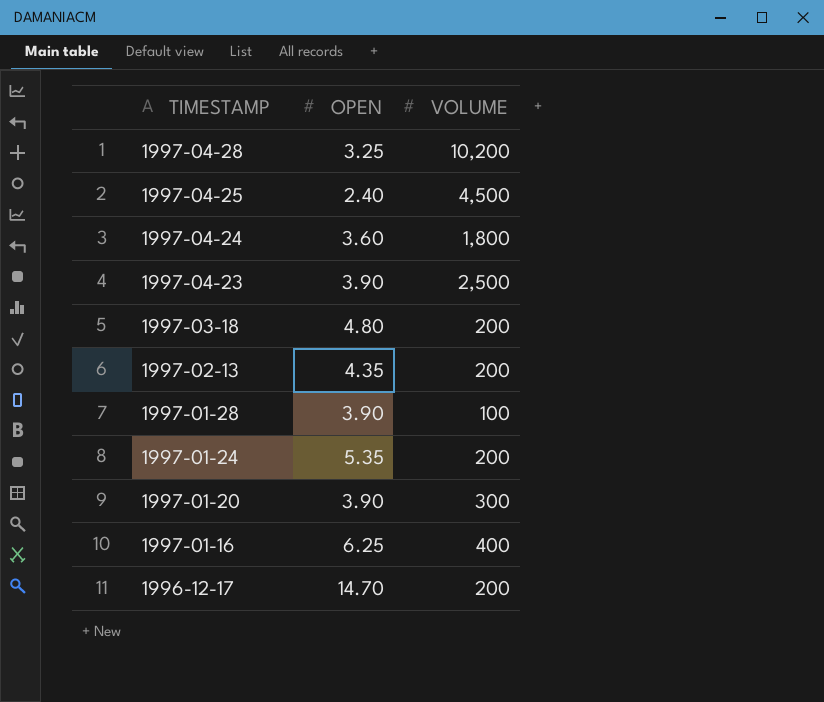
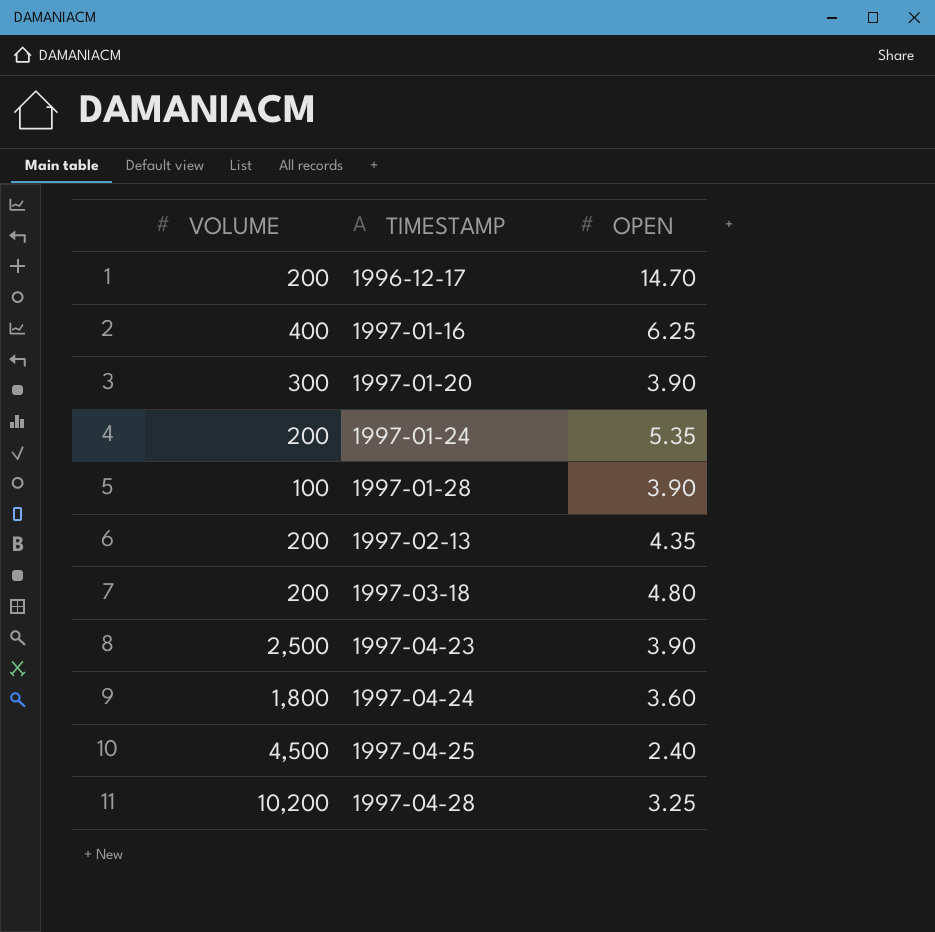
row order: TIMESTAMP descending -> TIMESTAMP ascending
column VOLUME | position: 3 -> 1

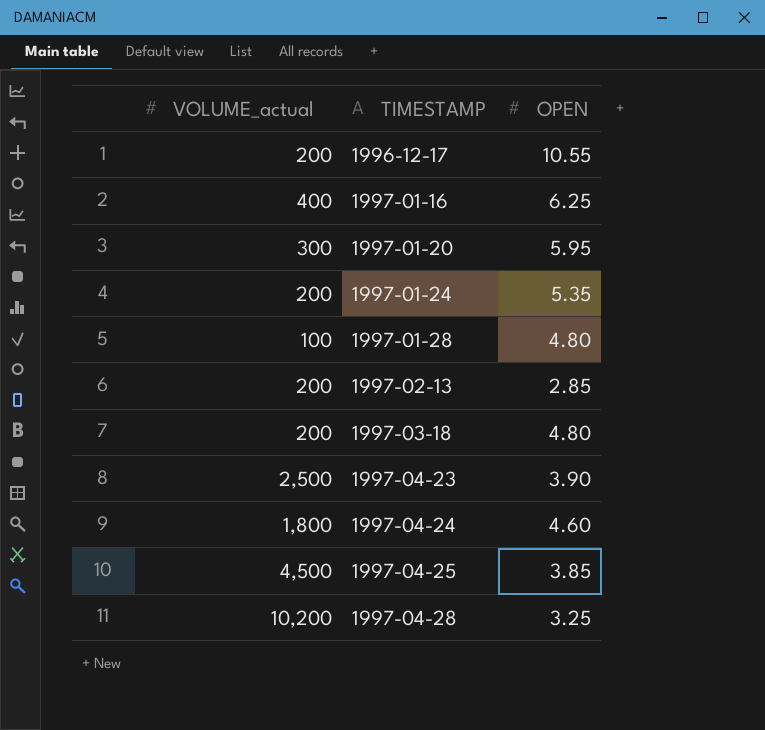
column name: VOLUME -> VOLUME_actual
1996-12-17 | OPEN: 14.70 -> 10.55
1997-01-20 | OPEN: 3.90 -> 5.95
1997-01-28 | OPEN: 3.90 -> 4.80
1997-02-13 | OPEN: 4.35 -> 2.85
1997-04-24 | OPEN: 3.60 -> 4.60
1997-04-25 | OPEN: 2.40 -> 3.85

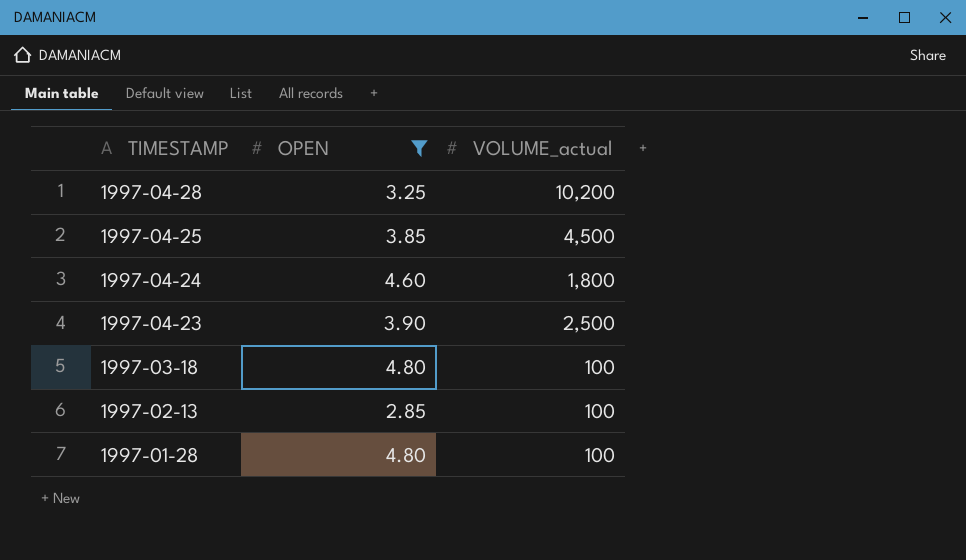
filter: none -> OPEN <= 4.80
row order: TIMESTAMP ascending -> TIMESTAMP descending
column VOLUME_actual | position: 1 -> 3
1997-03-18 | VOLUME_actual: 200 -> 100
1997-02-13 | VOLUME_actual: 200 -> 100

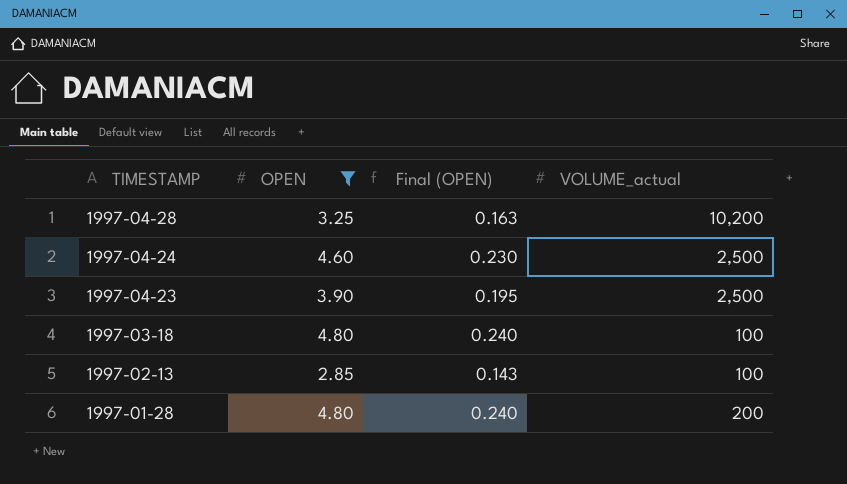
column Final (OPEN) | formula: none -> [OPEN] * 0.05
row 1997-04-25: 3.85 | 4,500 -> none
1997-04-24 | VOLUME_actual: 1,800 -> 2,500
1997-01-28 | VOLUME_actual: 100 -> 200

